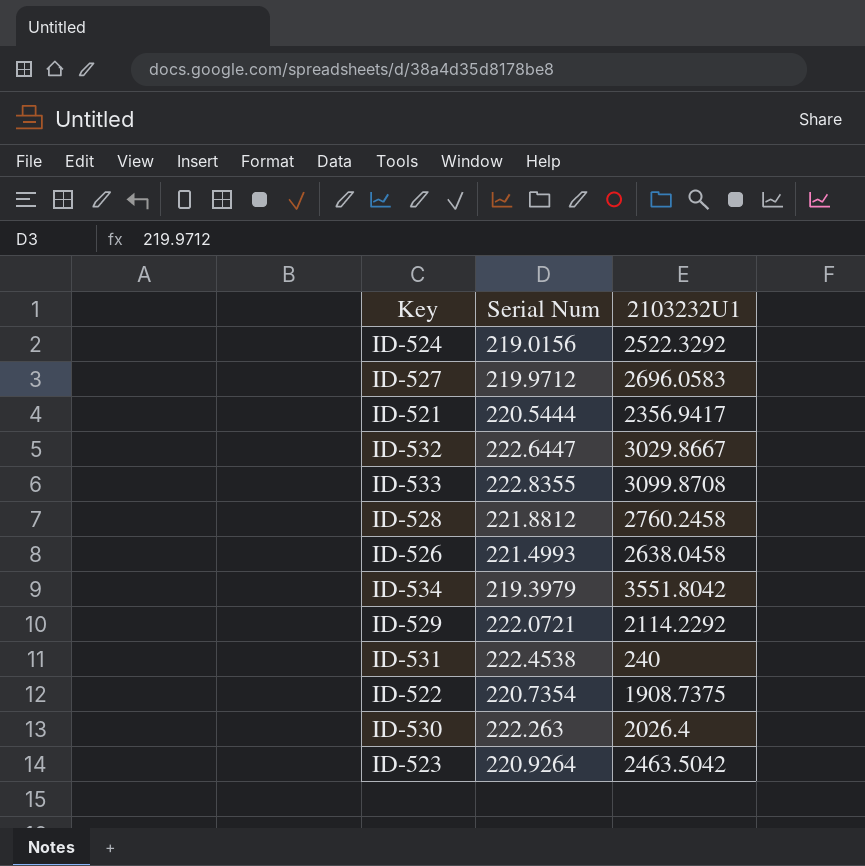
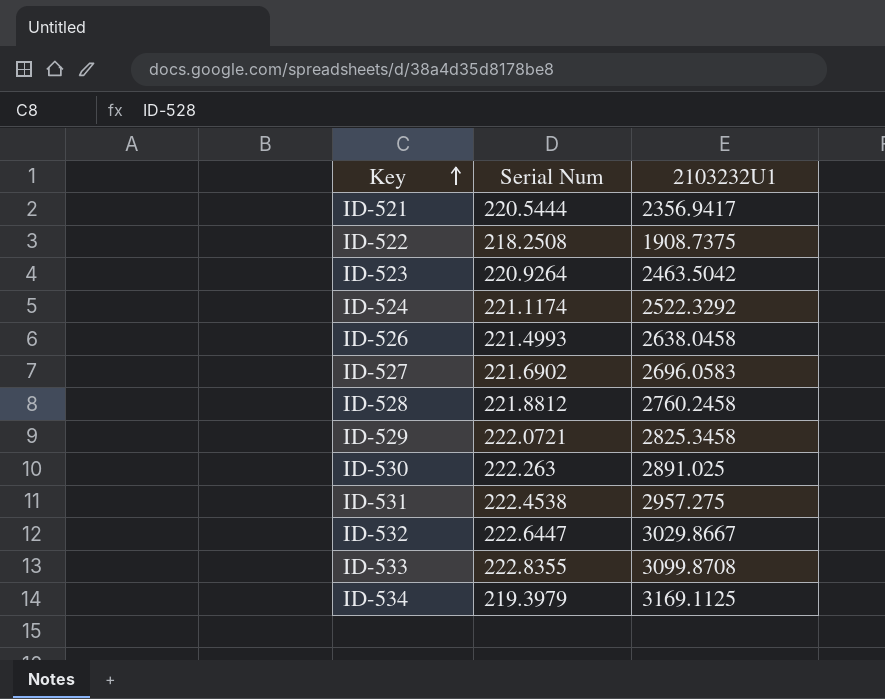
row order: none -> Key ascending
ID-522 | Serial Num: 220.7354 -> 218.2508
ID-524 | Serial Num: 219.0156 -> 221.1174
ID-527 | Serial Num: 219.9712 -> 221.6902
ID-529 | 2103232U1: 2114.2292 -> 2825.3458
ID-530 | 2103232U1: 2026.4 -> 2891.025
ID-531 | 2103232U1: 240 -> 2957.275
ID-534 | 2103232U1: 3551.8042 -> 3169.1125

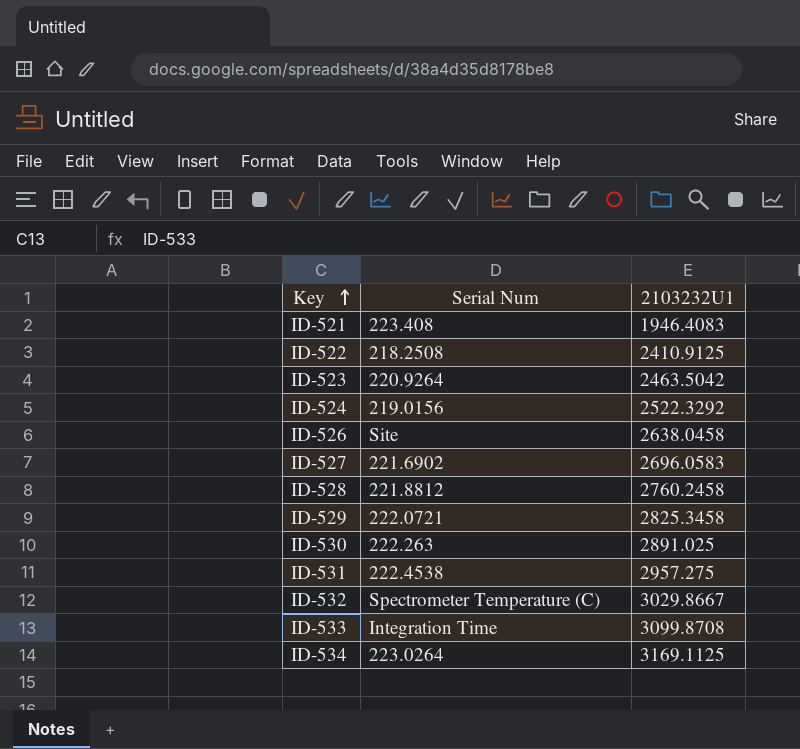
ID-521 | Serial Num: 220.5444 -> 223.408
ID-521 | 2103232U1: 2356.9417 -> 1946.4083
ID-522 | 2103232U1: 1908.7375 -> 2410.9125
ID-524 | Serial Num: 221.1174 -> 219.0156
ID-526 | Serial Num: 221.4993 -> Site
ID-532 | Serial Num: 222.6447 -> Spectrometer Temperature (C)
ID-533 | Serial Num: 222.8355 -> Integration Time
ID-534 | Serial Num: 219.3979 -> 223.0264

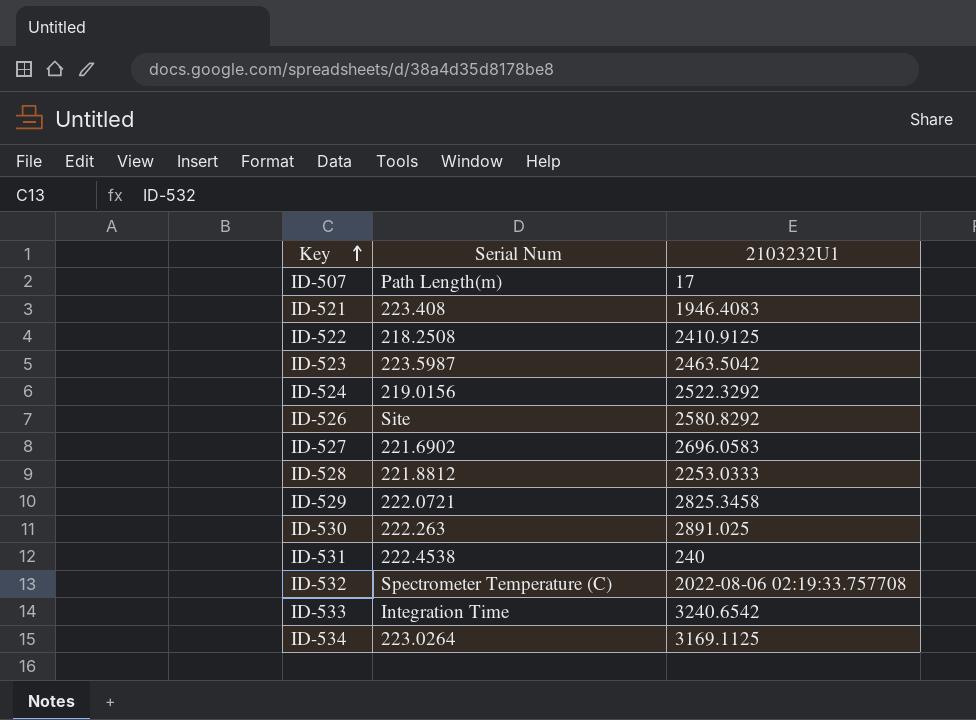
row ID-507: none -> Path Length(m) | 17
ID-523 | Serial Num: 220.9264 -> 223.5987
ID-526 | 2103232U1: 2638.0458 -> 2580.8292
ID-528 | 2103232U1: 2760.2458 -> 2253.0333
ID-531 | 2103232U1: 2957.275 -> 240
ID-532 | 2103232U1: 3029.8667 -> 2022-08-06 02:19:33.757708
ID-533 | 2103232U1: 3099.8708 -> 3240.6542

